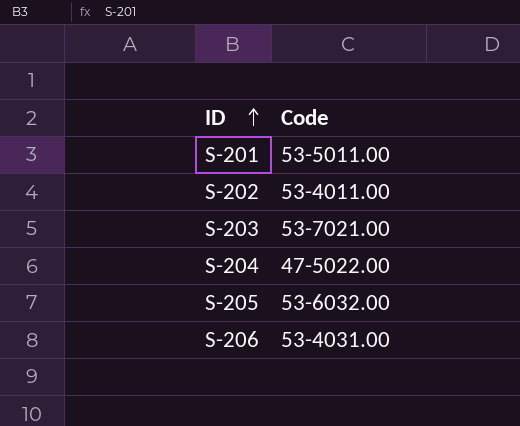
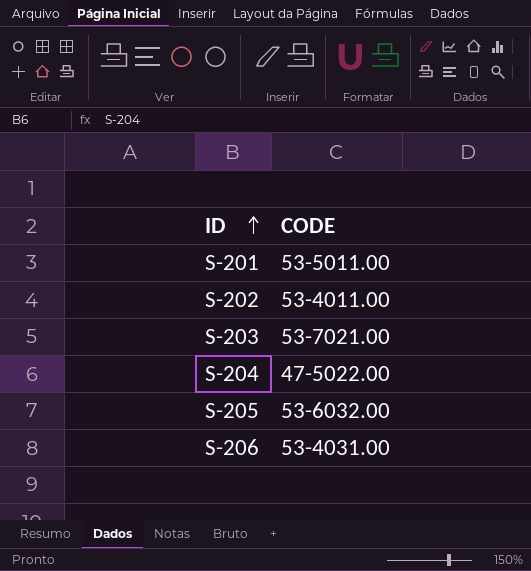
column name: Code -> CODE

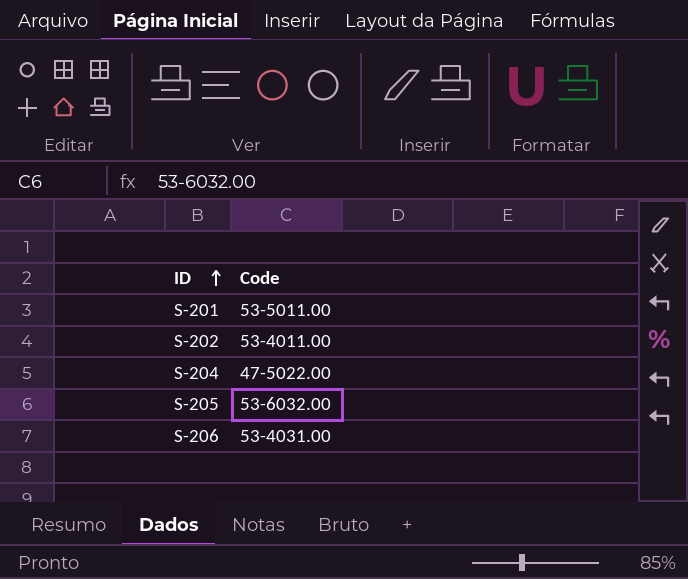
column name: CODE -> Code
row S-203: 53-7021.00 -> none

